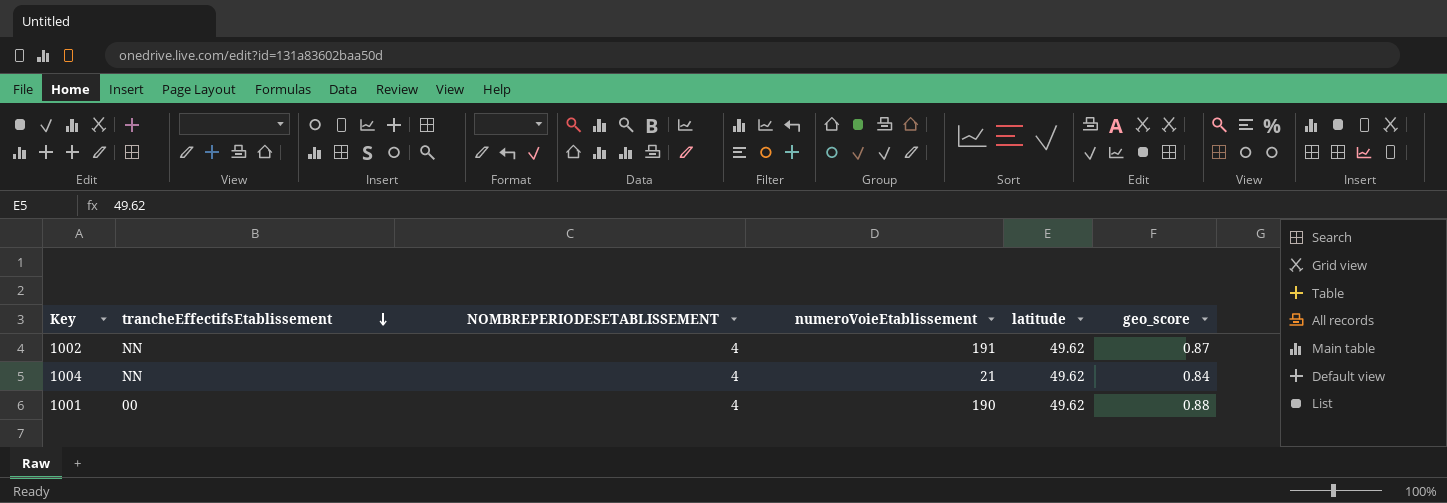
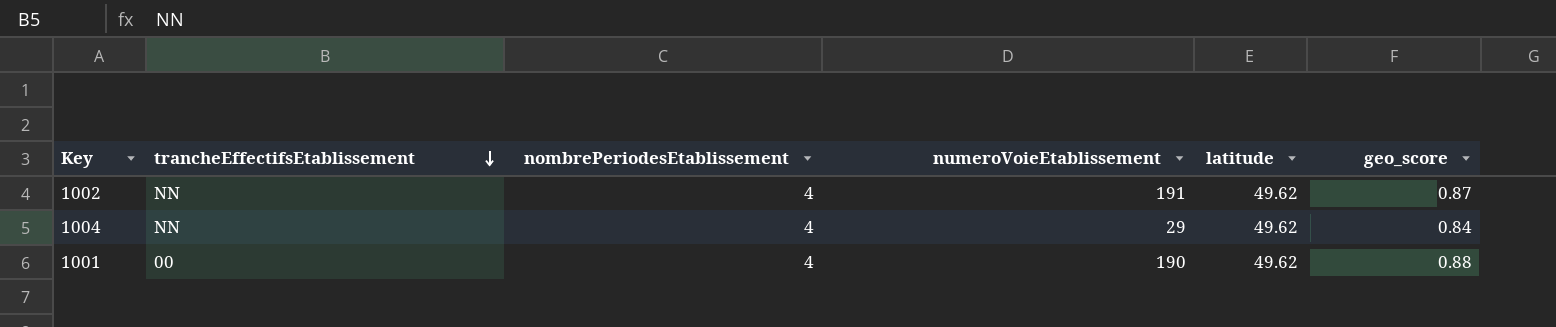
column name: NOMBREPERIODESETABLISSEMENT -> nombrePeriodesEtablissement
1004 | numeroVoieEtablissement: 21 -> 29

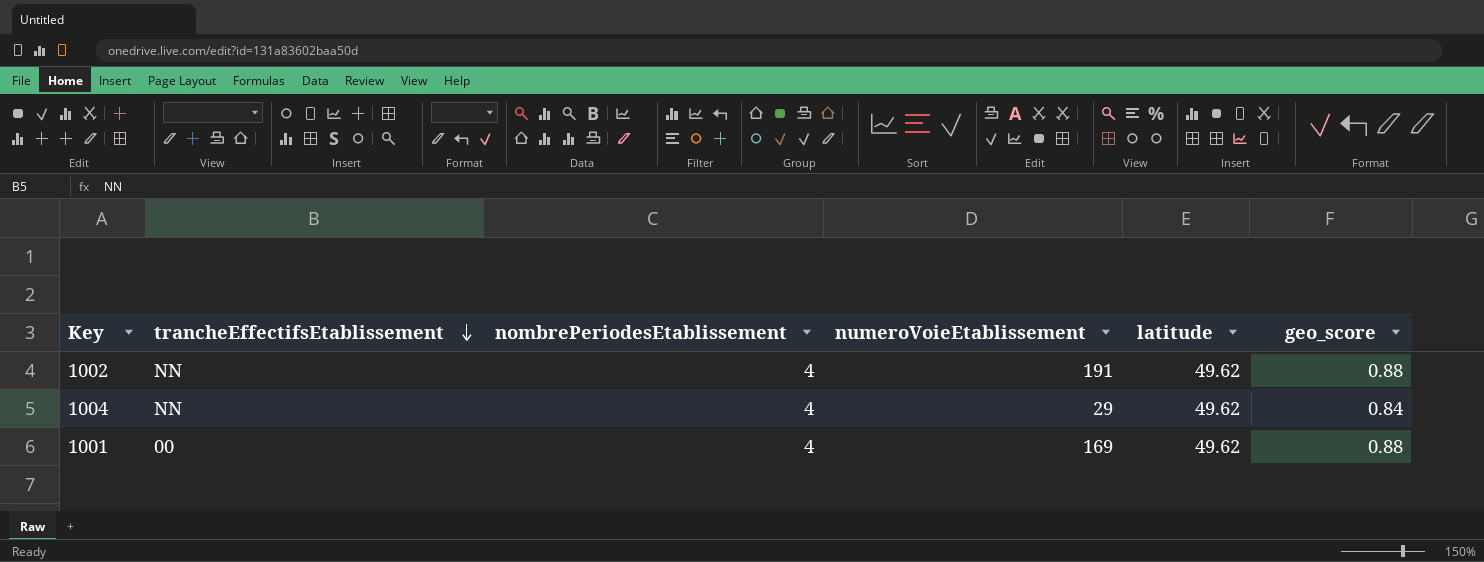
1002 | geo_score: 0.87 -> 0.88
1001 | numeroVoieEtablissement: 190 -> 169

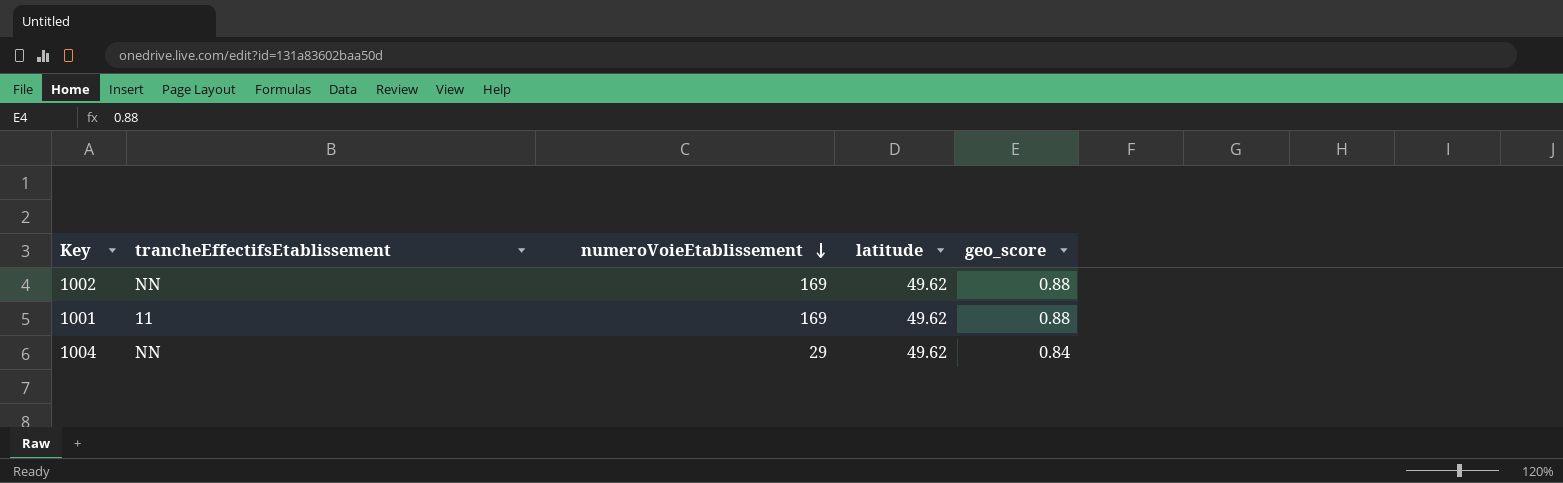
row order: trancheEffectifsEtablissement descending -> numeroVoieEtablissement descending
column nombrePeriodesEtablissement | position: 3 -> none
1002 | numeroVoieEtablissement: 191 -> 169
1001 | trancheEffectifsEtablissement: 00 -> 11

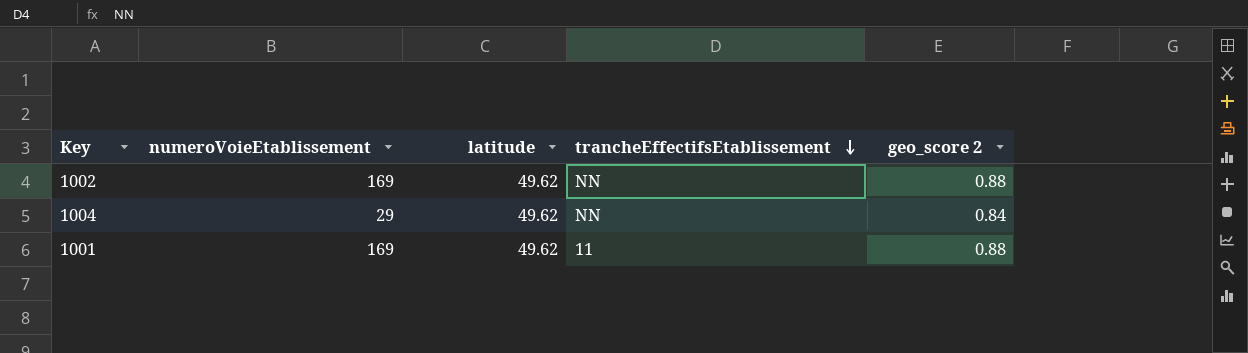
row order: numeroVoieEtablissement descending -> trancheEffectifsEtablissement descending
column trancheEffectifsEtablissement | position: 2 -> 4
column name: geo_score -> geo_score 2

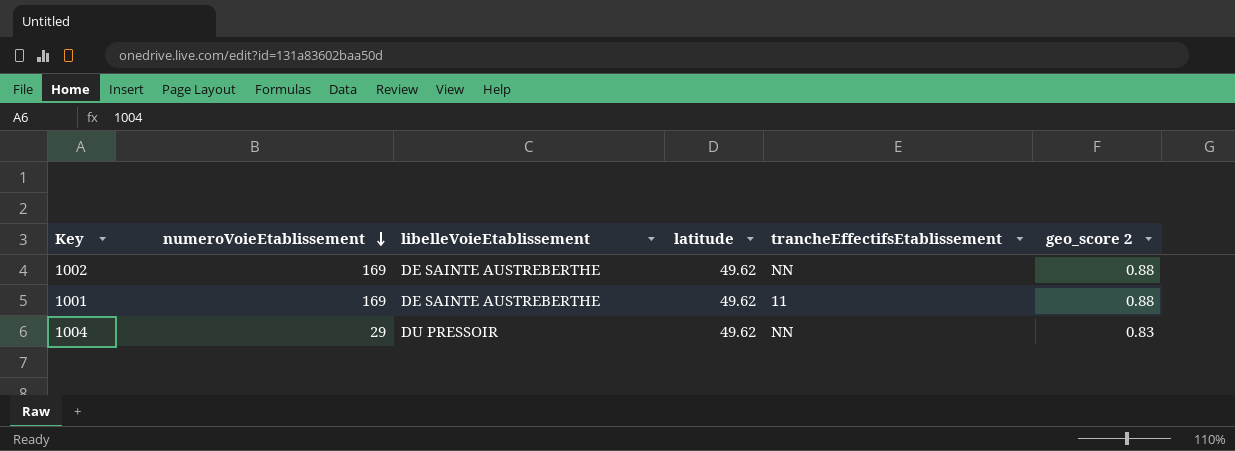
row order: trancheEffectifsEtablissement descending -> numeroVoieEtablissement descending
column libelleVoieEtablissement | position: none -> 3
1004 | geo_score 2: 0.84 -> 0.83

